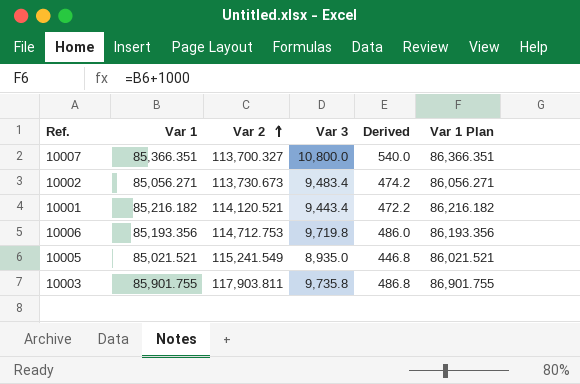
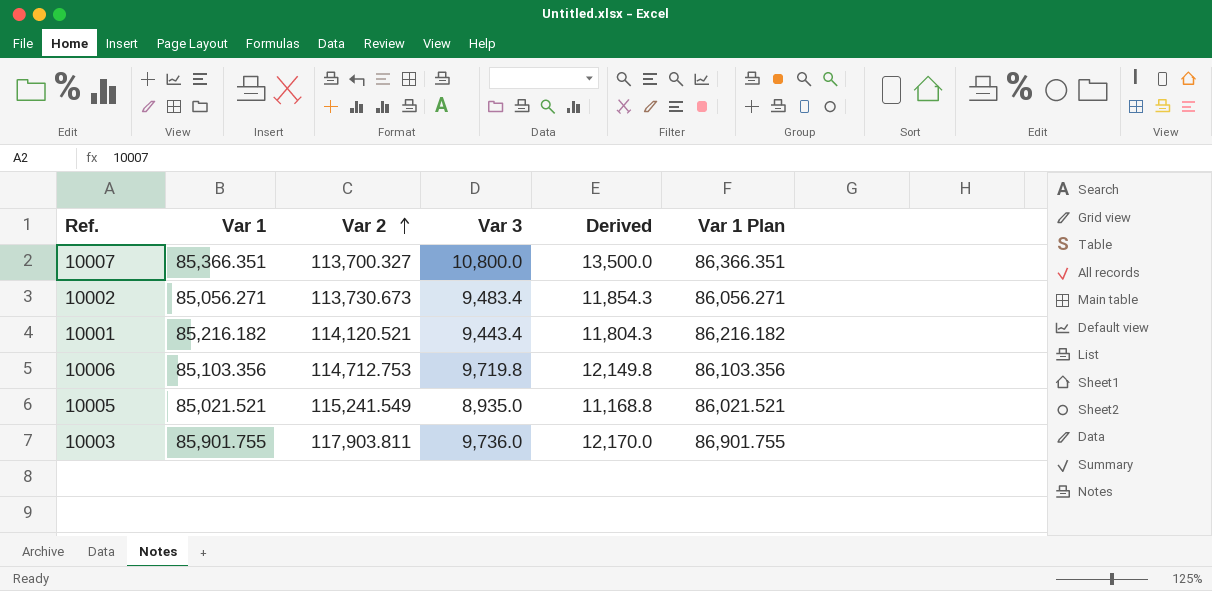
column Derived | formula: [Var 3] * 0.05 -> [Var 3] * 1.25
10006 | Var 1: 85,193.356 -> 85,103.356
10006 | Var 1 Plan: 86,193.356 -> 86,103.356
10003 | Var 3: 9,735.8 -> 9,736.0

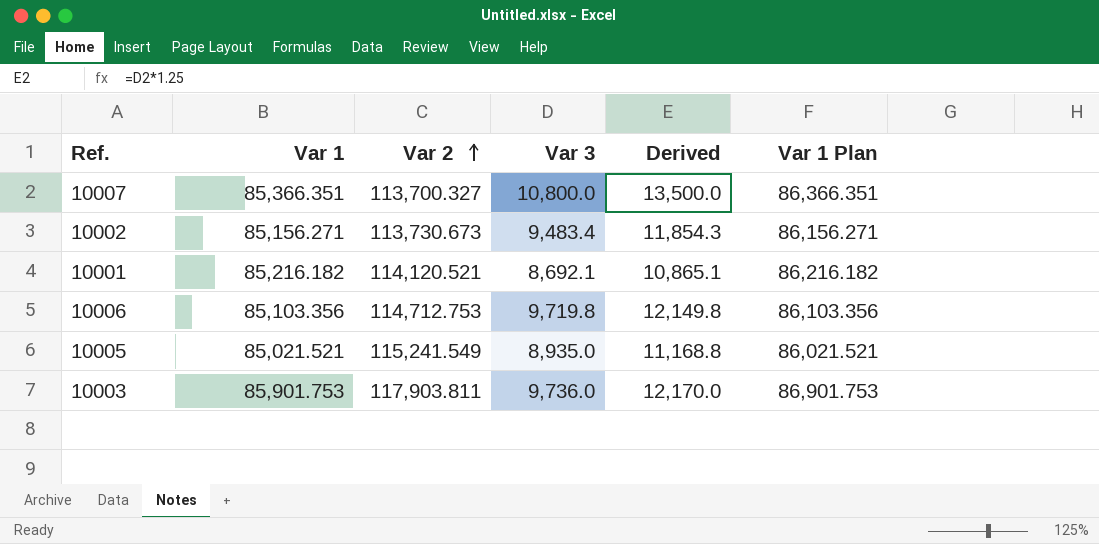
10002 | Var 1: 85,056.271 -> 85,156.271
10002 | Var 1 Plan: 86,056.271 -> 86,156.271
10001 | Var 3: 9,443.4 -> 8,692.1
10001 | Derived: 11,804.3 -> 10,865.1
10003 | Var 1: 85,901.755 -> 85,901.753
10003 | Var 1 Plan: 86,901.755 -> 86,901.753

